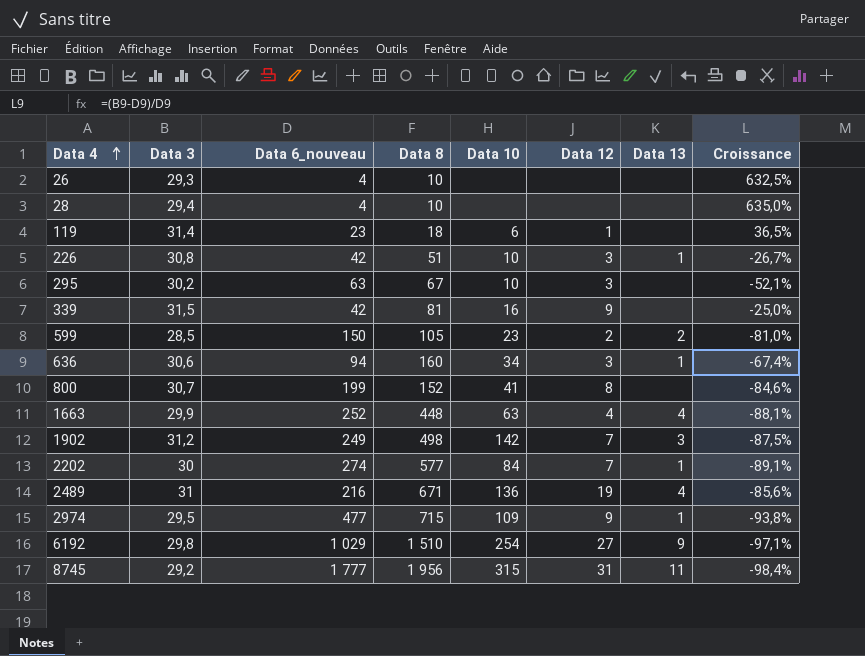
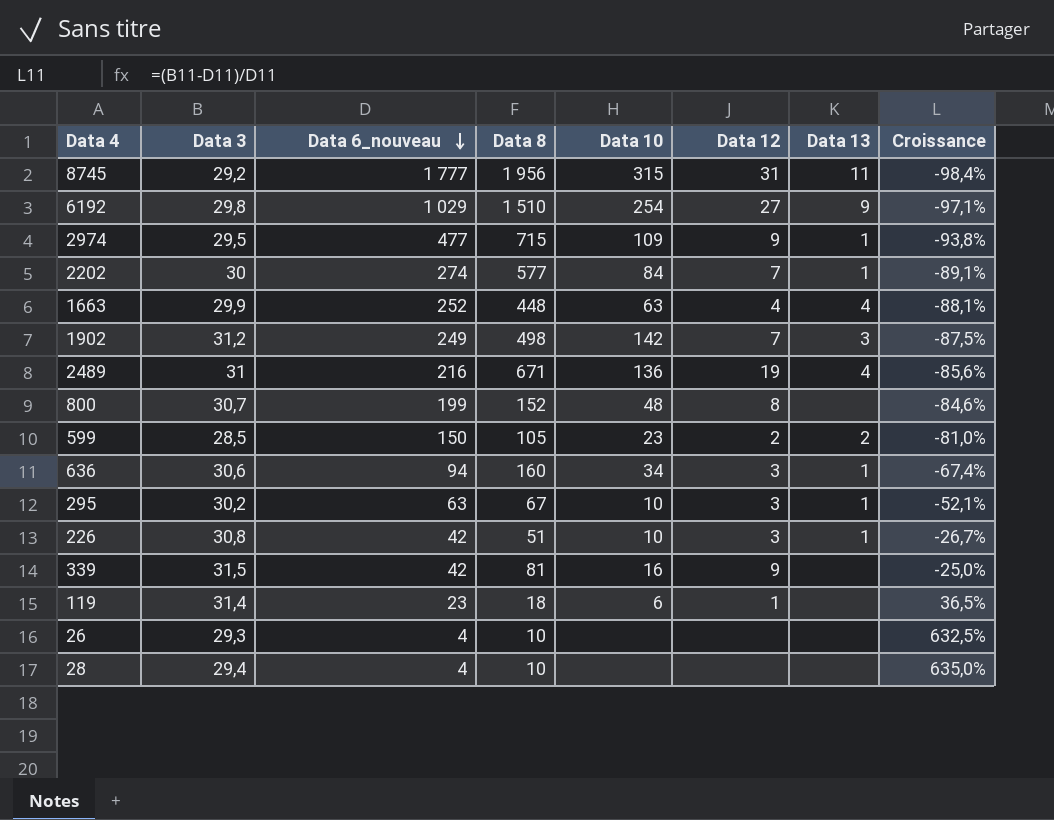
row order: Data 4 ascending -> Data 6_nouveau descending
800 | Data 10: 41 -> 48
295 | Data 13: none -> 1

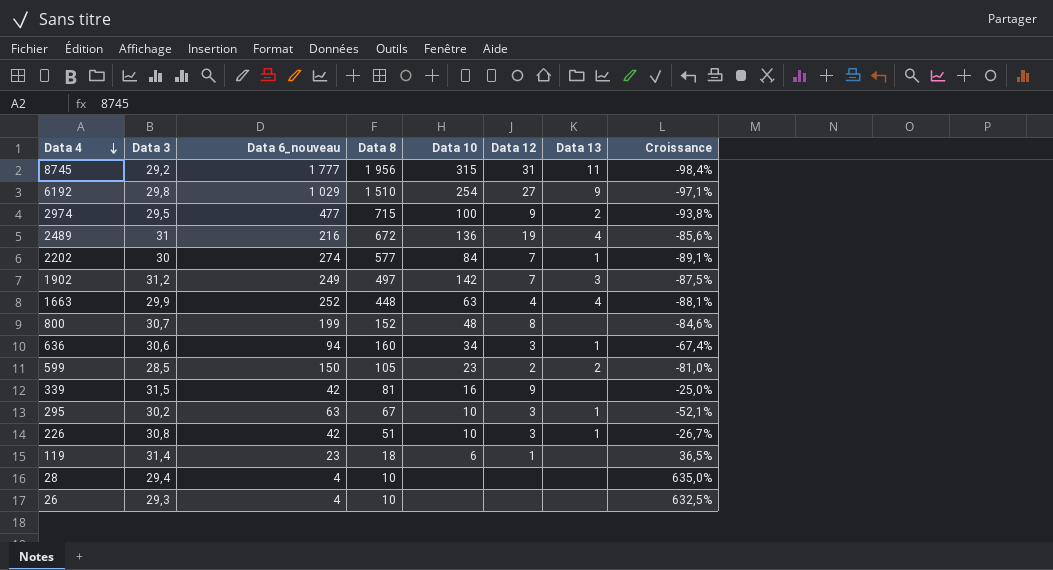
row order: Data 6_nouveau descending -> Data 4 descending
2974 | Data 10: 109 -> 100
2974 | Data 13: 1 -> 2
2489 | Data 8: 671 -> 672
1902 | Data 8: 498 -> 497

